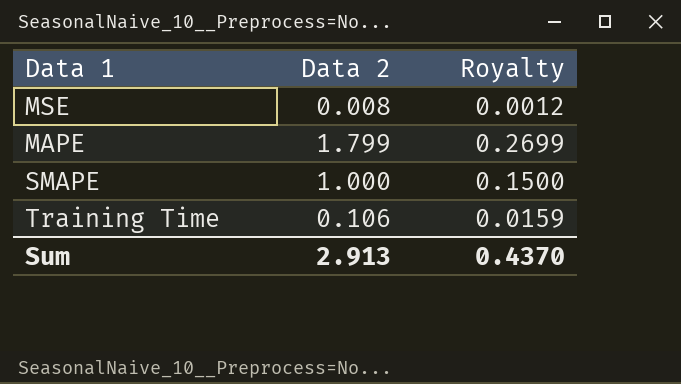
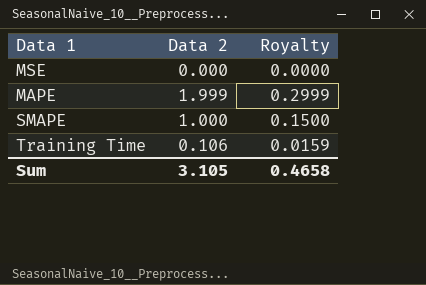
MSE | Data 2: 0.008 -> 0.000
MSE | Royalty: 0.0012 -> 0.0000
MAPE | Data 2: 1.799 -> 1.999
MAPE | Royalty: 0.2699 -> 0.2999
Sum | Data 2: 2.913 -> 3.105
Sum | Royalty: 0.4370 -> 0.4658

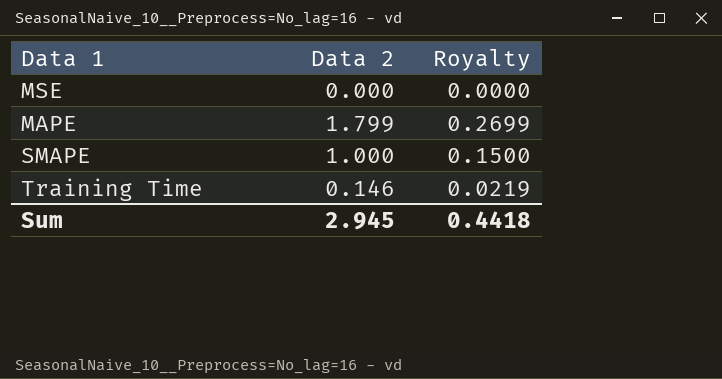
MAPE | Data 2: 1.999 -> 1.799
MAPE | Royalty: 0.2999 -> 0.2699
Training Time | Data 2: 0.106 -> 0.146
Training Time | Royalty: 0.0159 -> 0.0219
Sum | Data 2: 3.105 -> 2.945
Sum | Royalty: 0.4658 -> 0.4418

